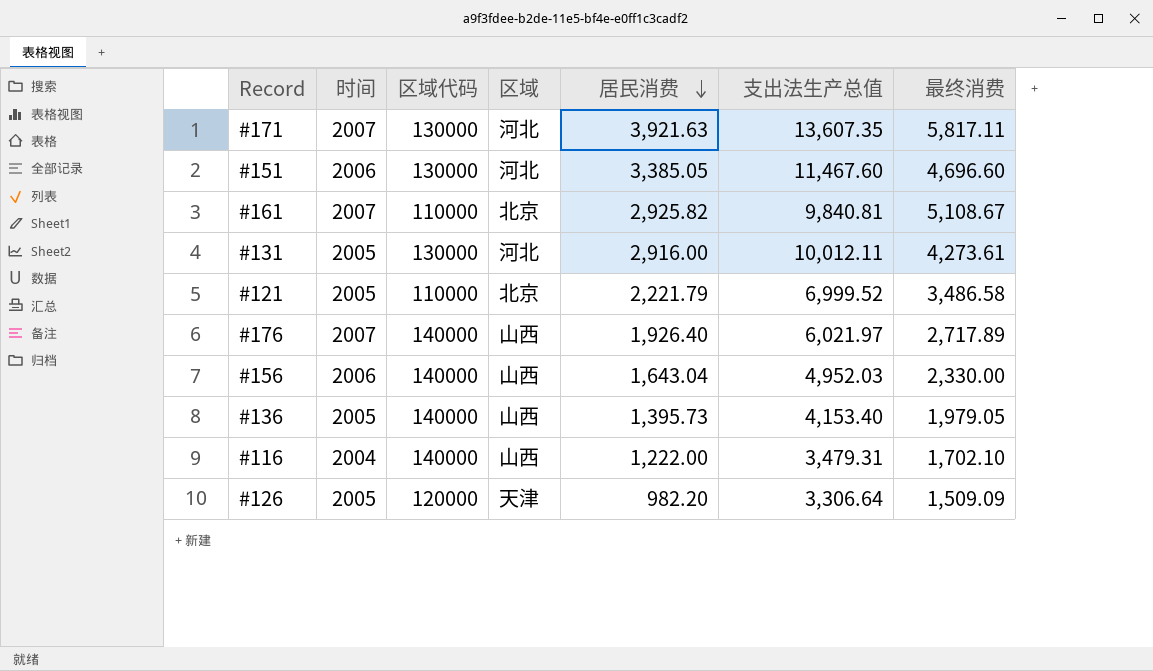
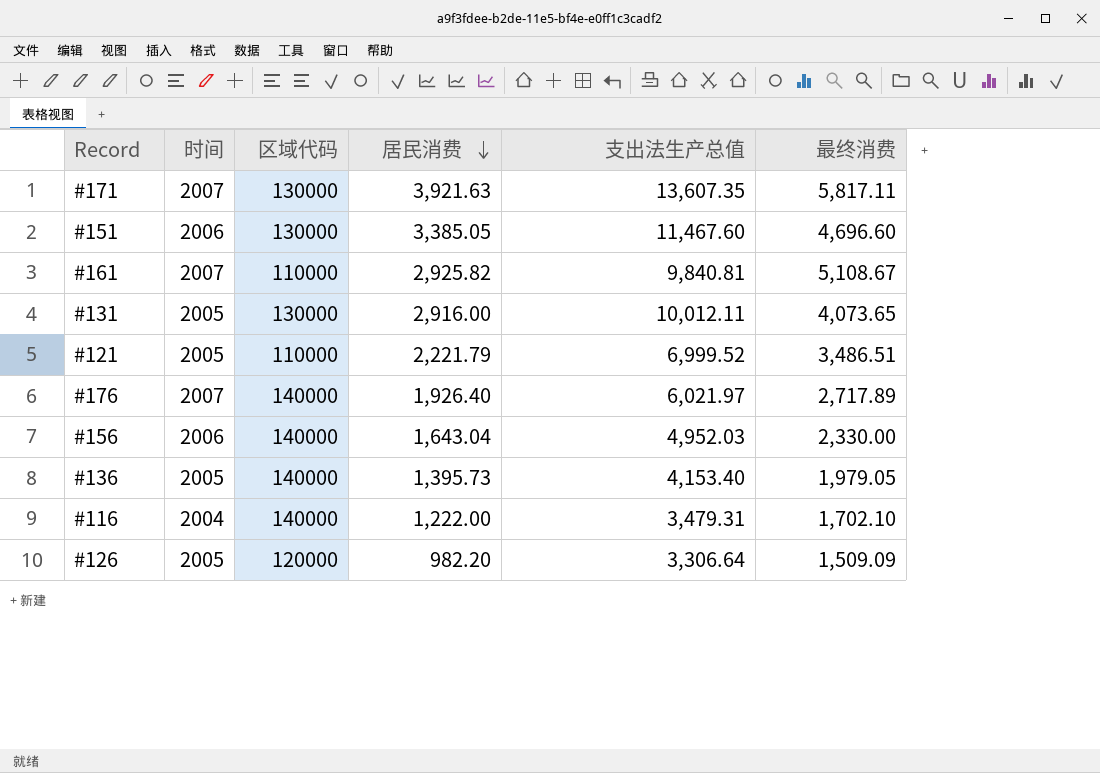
column 区域 | position: 4 -> none
#131 | 最终消费: 4,273.61 -> 4,073.65
#121 | 最终消费: 3,486.58 -> 3,486.51

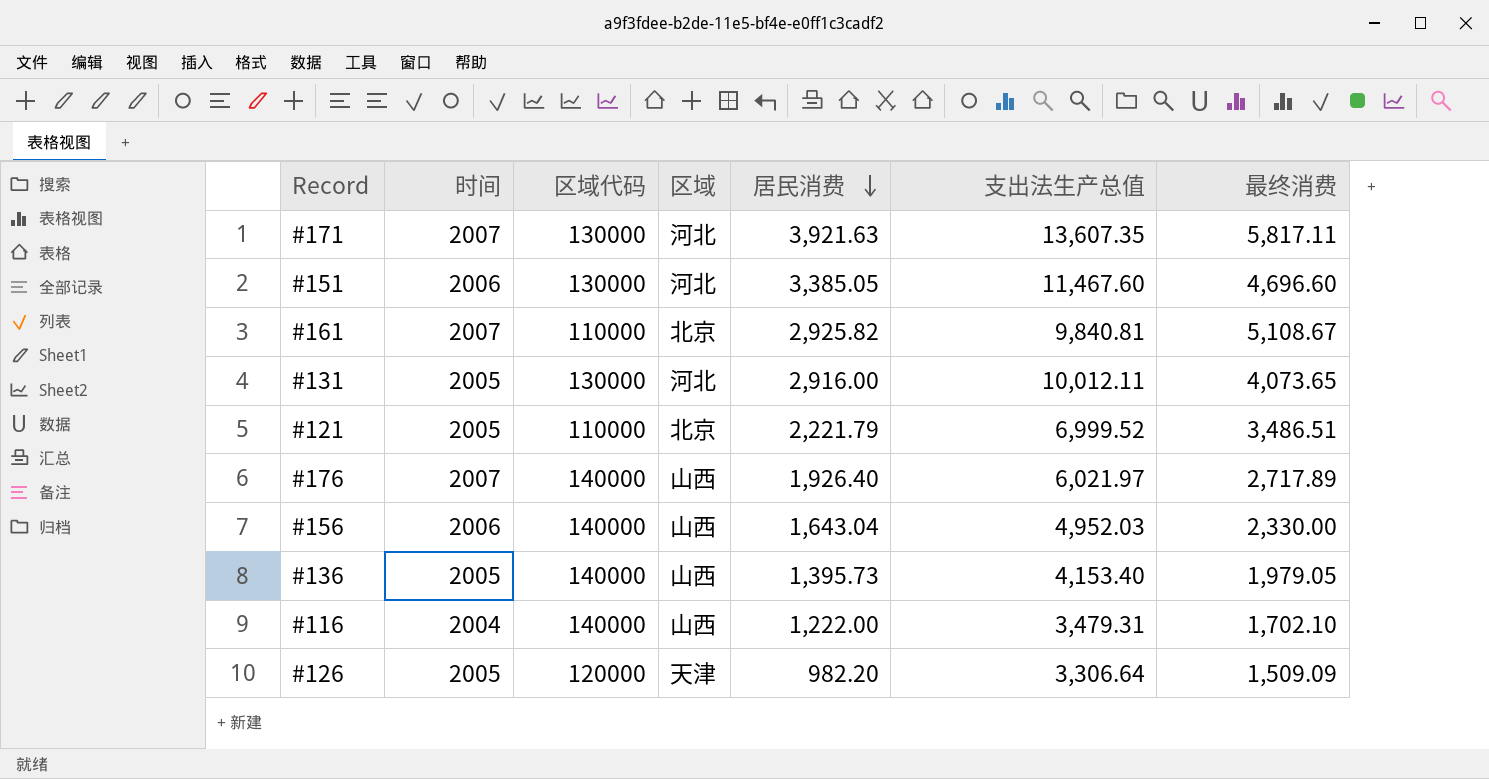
column 区域 | position: none -> 4

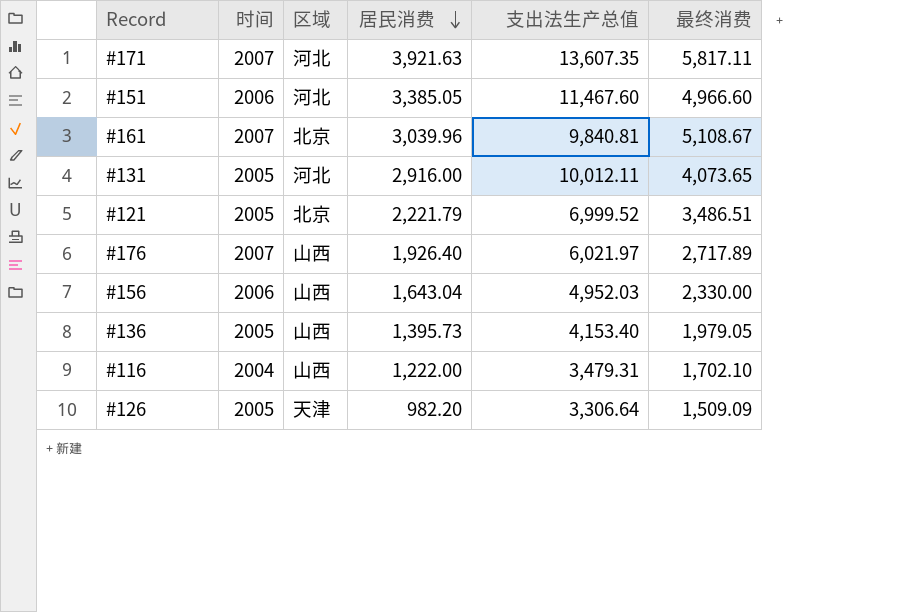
column 区域代码 | position: 3 -> none
#151 | 最终消费: 4,696.60 -> 4,966.60
#161 | 居民消费: 2,925.82 -> 3,039.96

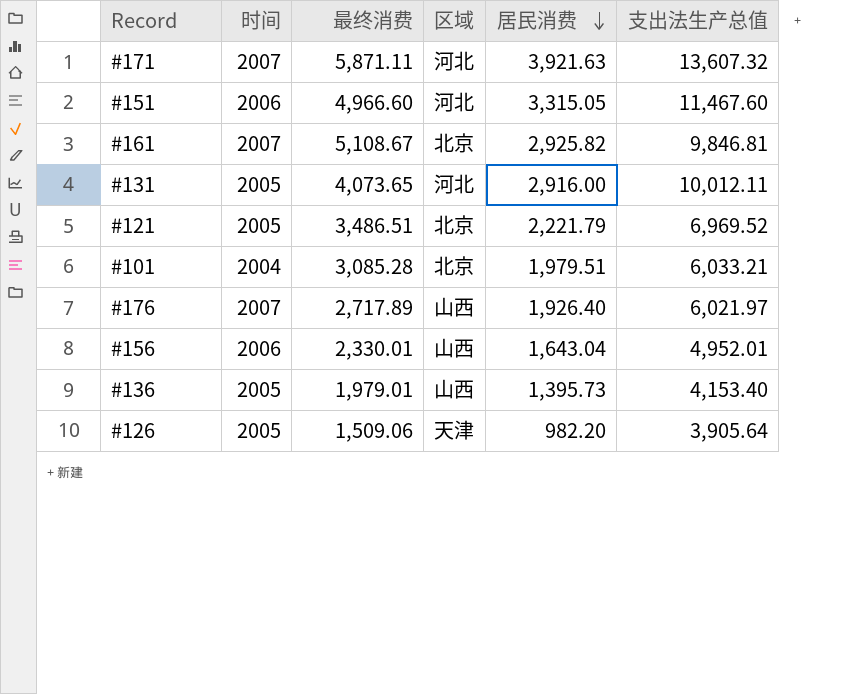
column 最终消费 | position: 6 -> 3
row #116: 2004 | 山西 | 1,222.00 | 3,479.31 | 1,702.10 -> none
#171 | 最终消费: 5,817.11 -> 5,871.11
#171 | 支出法生产总值: 13,607.35 -> 13,607.32
#151 | 居民消费: 3,385.05 -> 3,315.05
#161 | 居民消费: 3,039.96 -> 2,925.82
#161 | 支出法生产总值: 9,840.81 -> 9,846.81
#121 | 支出法生产总值: 6,999.52 -> 6,969.52
row #101: none -> 2004 | 3,085.28 | 北京 | 1,979.51 | 6,033.21
#156 | 最终消费: 2,330.00 -> 2,330.01
#156 | 支出法生产总值: 4,952.03 -> 4,952.01
#136 | 最终消费: 1,979.05 -> 1,979.01
#126 | 最终消费: 1,509.09 -> 1,509.06
#126 | 支出法生产总值: 3,306.64 -> 3,905.64

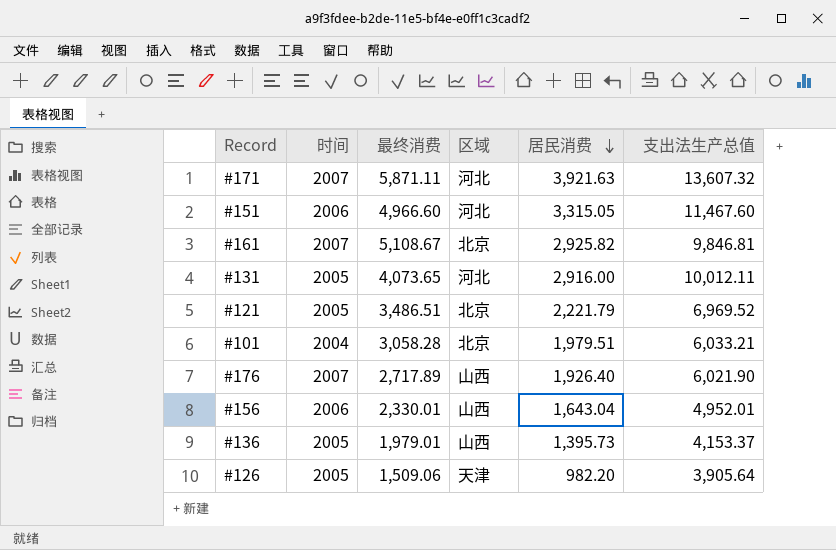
#101 | 最终消费: 3,085.28 -> 3,058.28
#176 | 支出法生产总值: 6,021.97 -> 6,021.90
#136 | 支出法生产总值: 4,153.40 -> 4,153.37

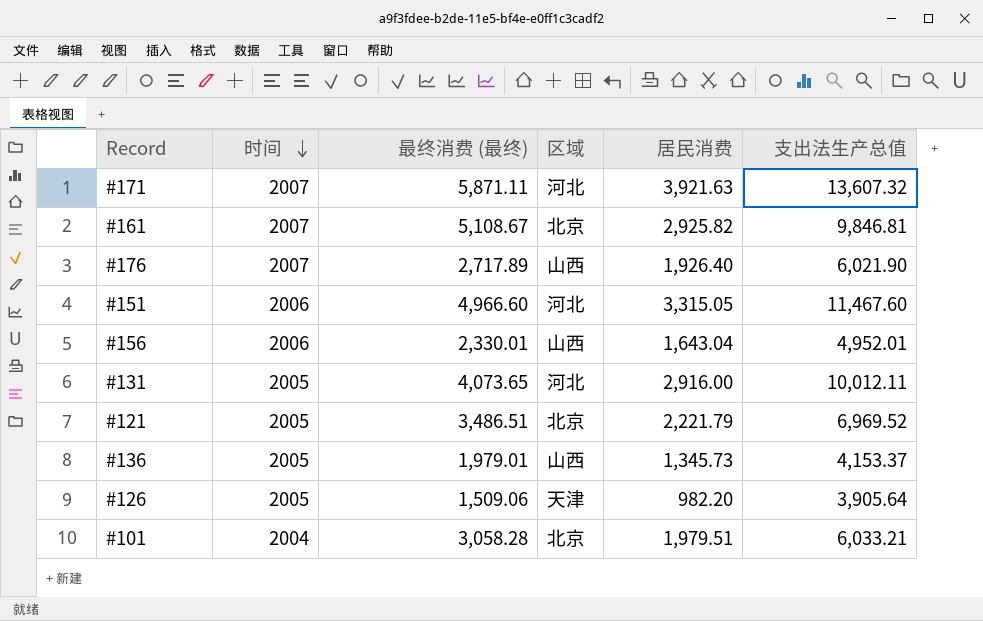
row order: 居民消费 descending -> 时间 descending
column name: 最终消费 -> 最终消费 (最终)
#136 | 居民消费: 1,395.73 -> 1,345.73

